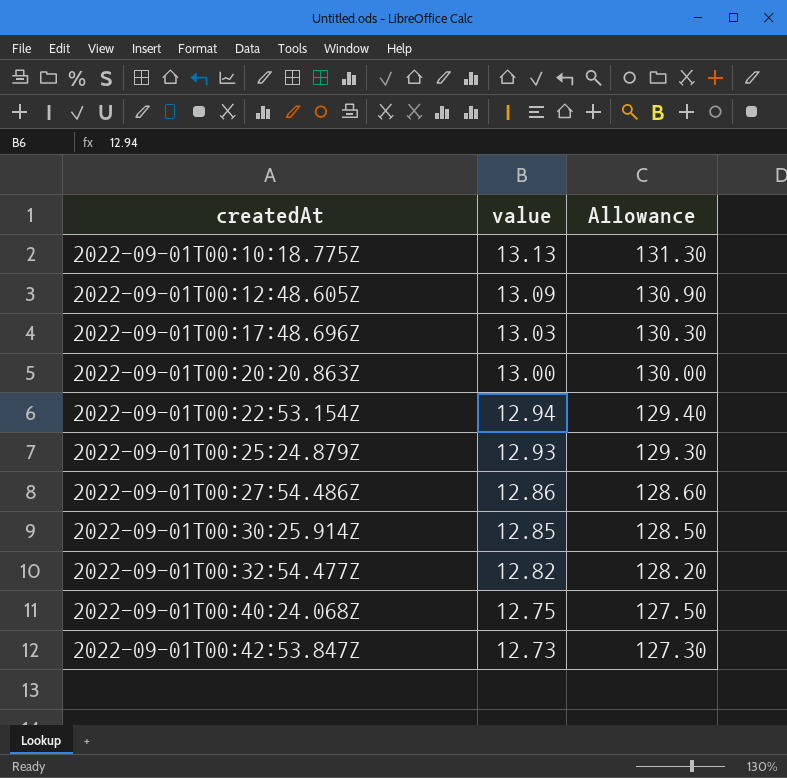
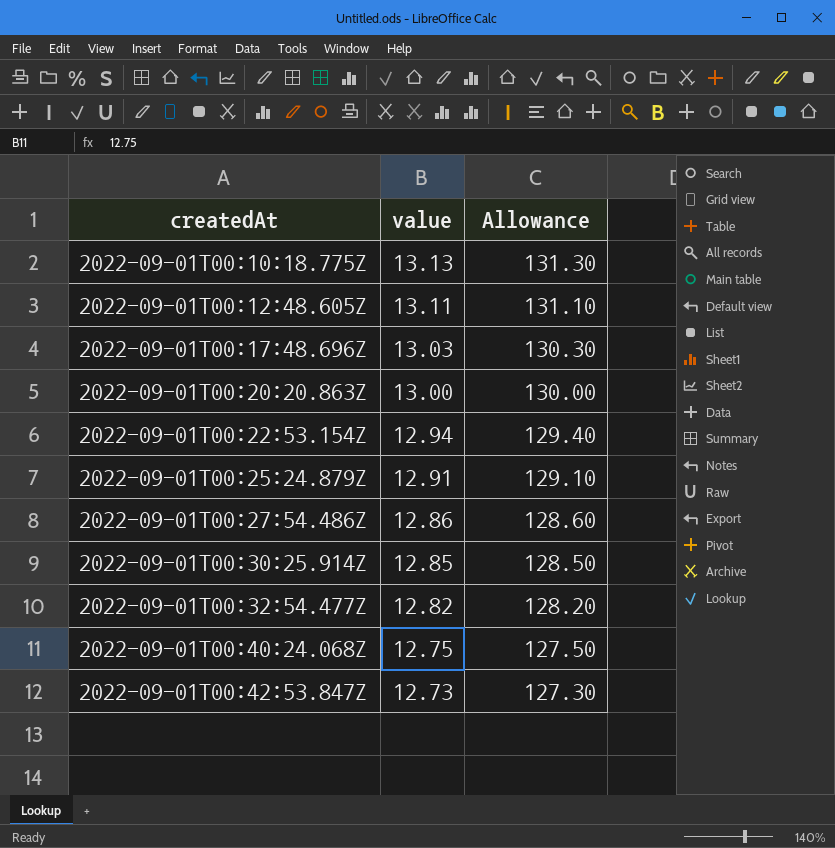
2022-09-01T00:12:48.605Z | value: 13.09 -> 13.11
2022-09-01T00:12:48.605Z | Allowance: 130.90 -> 131.10
2022-09-01T00:25:24.879Z | value: 12.93 -> 12.91
2022-09-01T00:25:24.879Z | Allowance: 129.30 -> 129.10

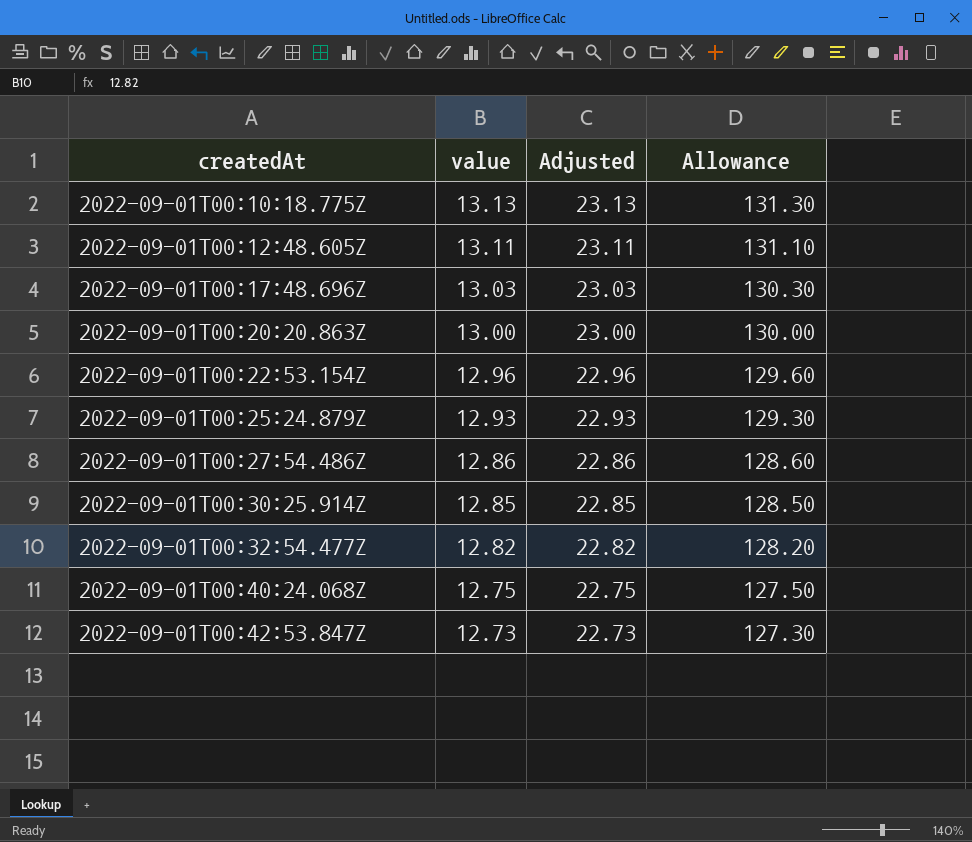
column Adjusted | formula: none -> [value] + 10
2022-09-01T00:22:53.154Z | value: 12.94 -> 12.96
2022-09-01T00:22:53.154Z | Allowance: 129.40 -> 129.60
2022-09-01T00:25:24.879Z | value: 12.91 -> 12.93
2022-09-01T00:25:24.879Z | Allowance: 129.10 -> 129.30

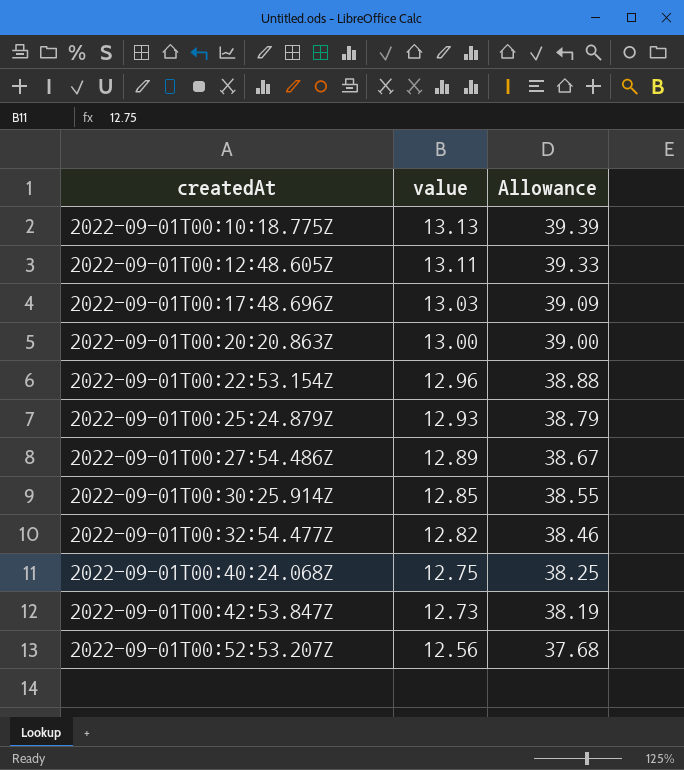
column Adjusted | formula: [value] + 10 -> none
column Allowance | formula: [value] * 10 -> [value] * 3
2022-09-01T00:27:54.486Z | value: 12.86 -> 12.89
row 2022-09-01T00:52:53.207Z: none -> 12.56 | 37.68

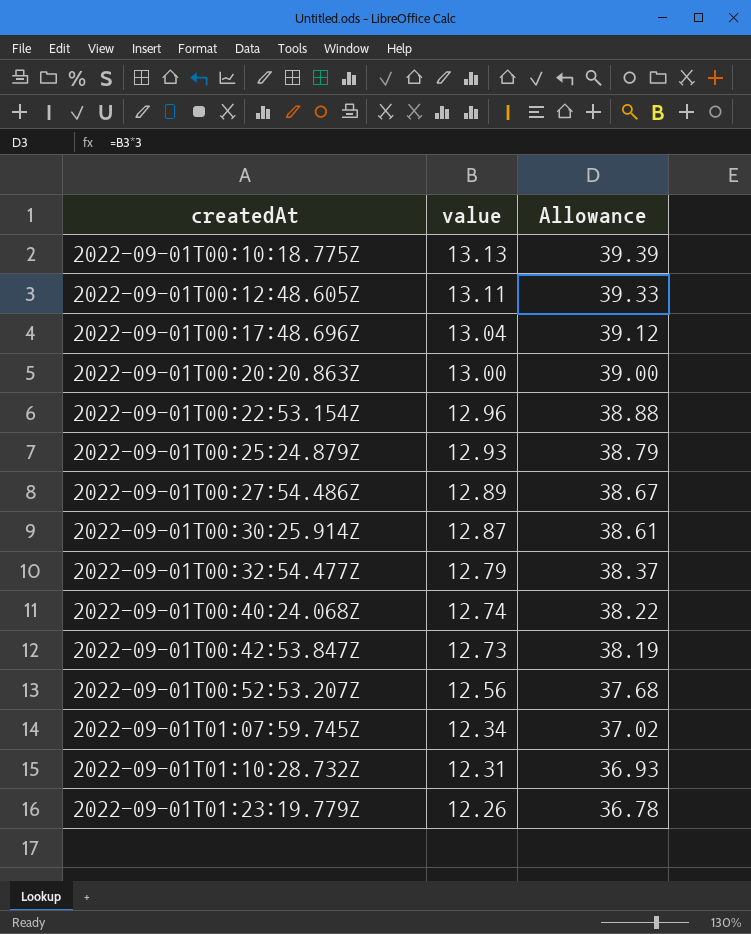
2022-09-01T00:17:48.696Z | value: 13.03 -> 13.04
2022-09-01T00:17:48.696Z | Allowance: 39.09 -> 39.12
2022-09-01T00:30:25.914Z | value: 12.85 -> 12.87
2022-09-01T00:30:25.914Z | Allowance: 38.55 -> 38.61
2022-09-01T00:32:54.477Z | value: 12.82 -> 12.79
2022-09-01T00:32:54.477Z | Allowance: 38.46 -> 38.37
2022-09-01T00:40:24.068Z | value: 12.75 -> 12.74
2022-09-01T00:40:24.068Z | Allowance: 38.25 -> 38.22
row 2022-09-01T01:07:59.745Z: none -> 12.34 | 37.02
row 2022-09-01T01:10:28.732Z: none -> 12.31 | 36.93
row 2022-09-01T01:23:19.779Z: none -> 12.26 | 36.78

